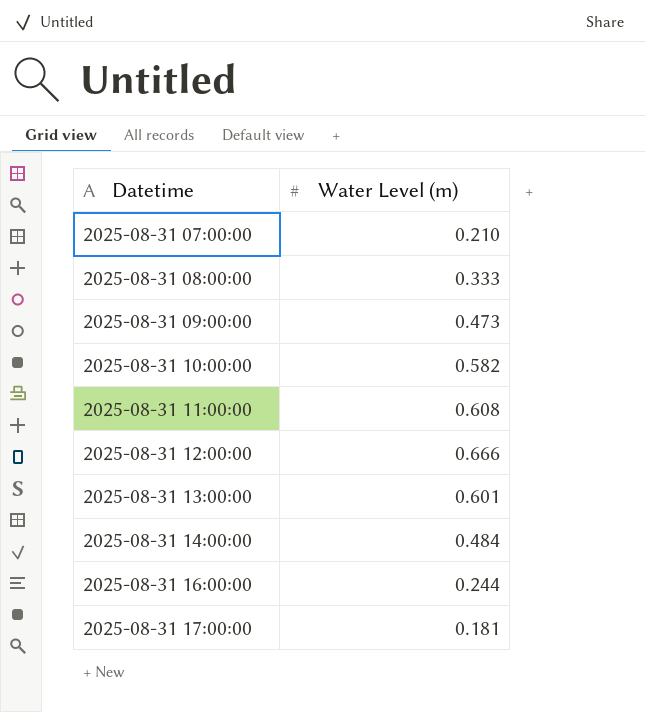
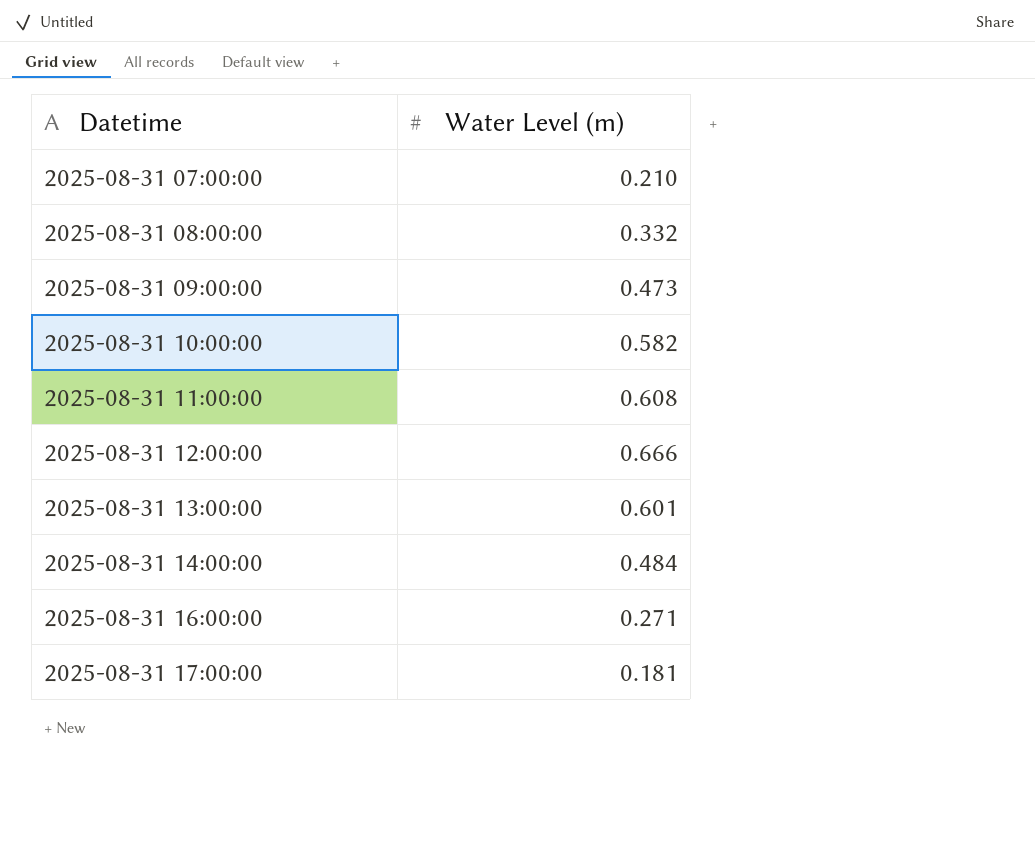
2025-08-31 08:00:00 | Water Level (m): 0.333 -> 0.332
2025-08-31 16:00:00 | Water Level (m): 0.244 -> 0.271

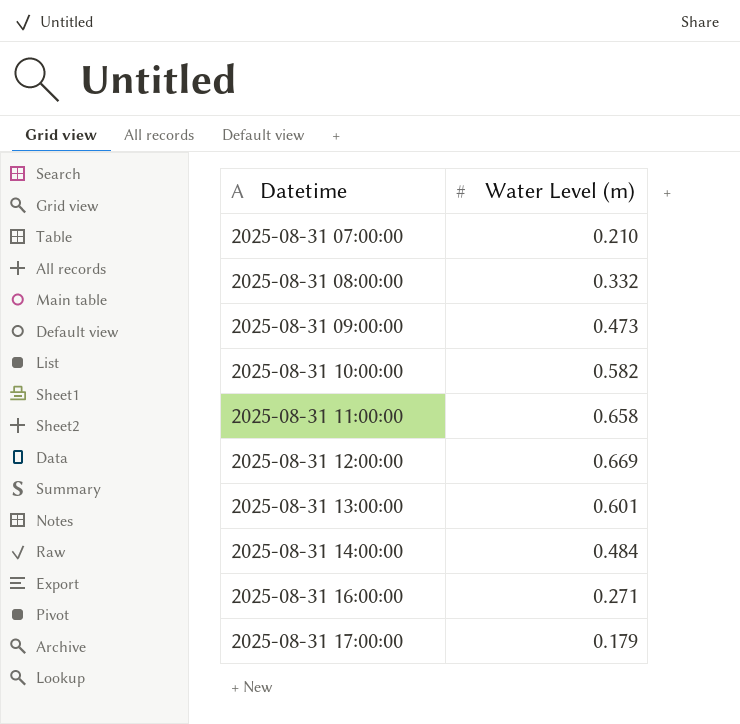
2025-08-31 11:00:00 | Water Level (m): 0.608 -> 0.658
2025-08-31 12:00:00 | Water Level (m): 0.666 -> 0.669
2025-08-31 17:00:00 | Water Level (m): 0.181 -> 0.179

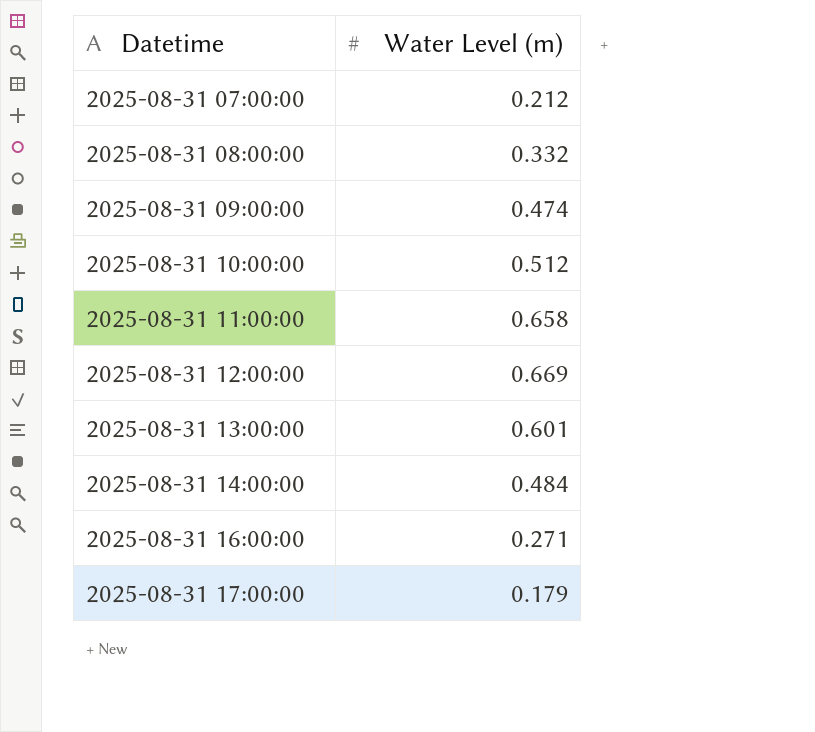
2025-08-31 07:00:00 | Water Level (m): 0.210 -> 0.212
2025-08-31 09:00:00 | Water Level (m): 0.473 -> 0.474
2025-08-31 10:00:00 | Water Level (m): 0.582 -> 0.512

